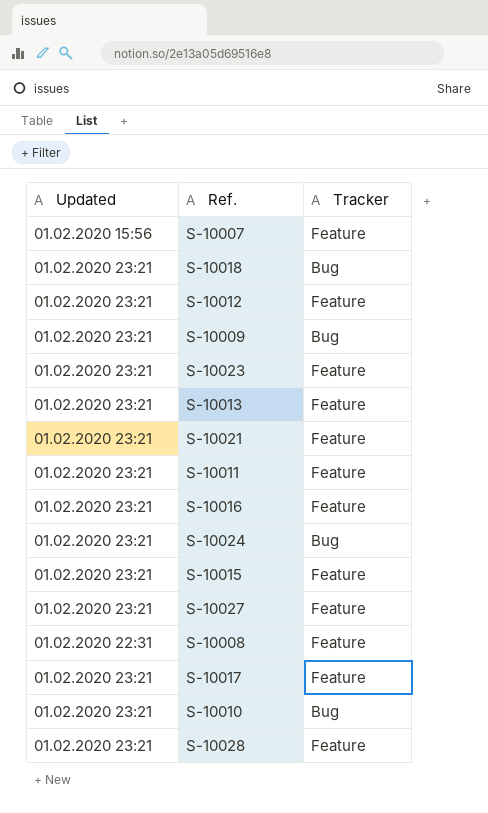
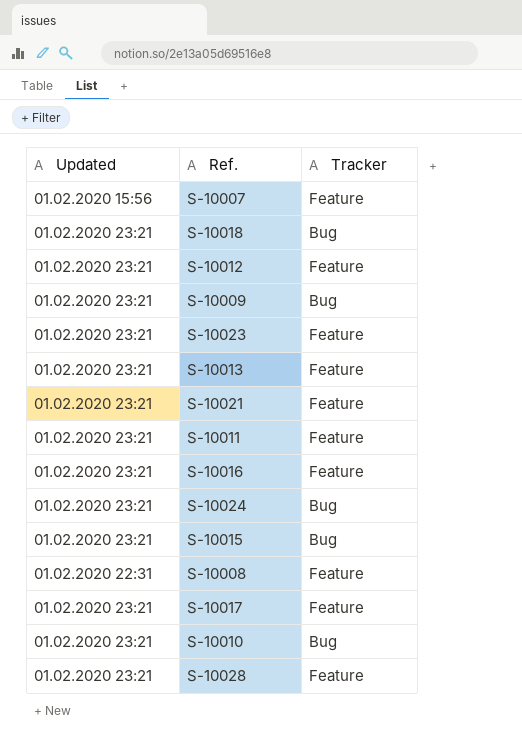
row S-10027: 01.02.2020 23:21 | Feature -> none
S-10015 | Tracker: Feature -> Bug

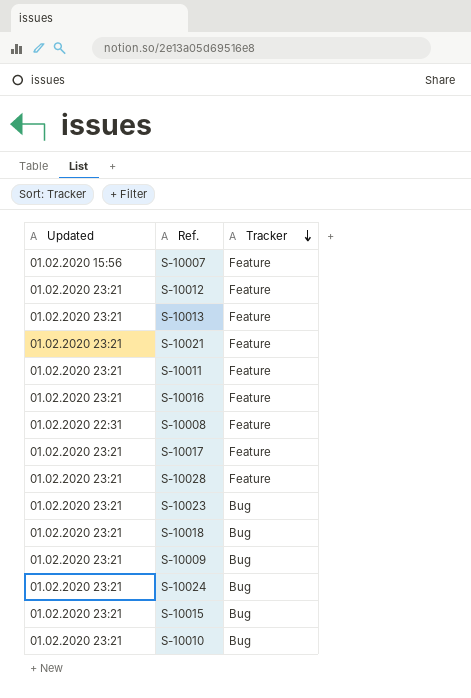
row order: none -> Tracker descending
S-10023 | Tracker: Feature -> Bug

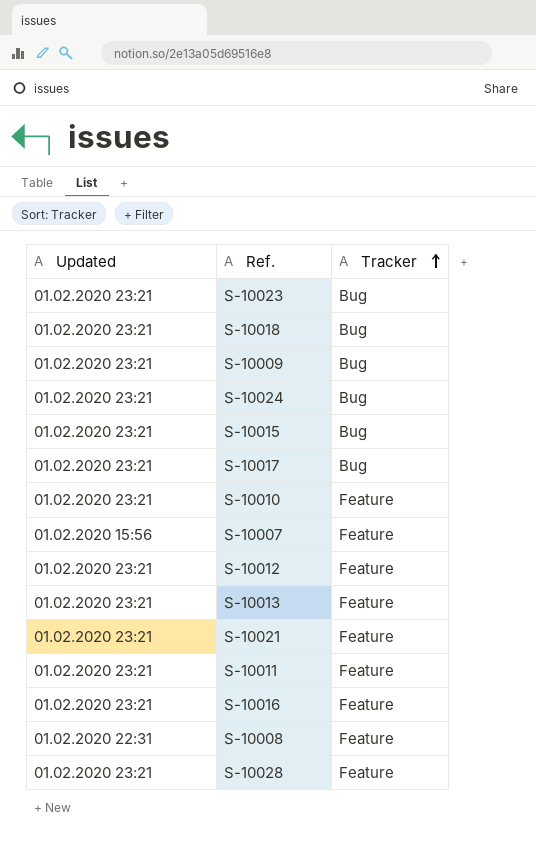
row order: Tracker descending -> Tracker ascending
S-10017 | Tracker: Feature -> Bug
S-10010 | Tracker: Bug -> Feature

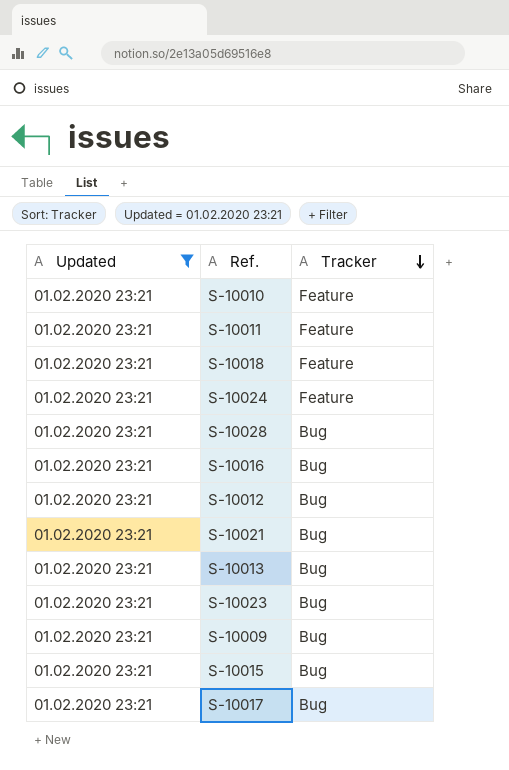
filter: none -> Updated = 01.02.2020 23:21
row order: Tracker ascending -> Tracker descending
S-10018 | Tracker: Bug -> Feature
S-10024 | Tracker: Bug -> Feature
S-10028 | Tracker: Feature -> Bug
S-10016 | Tracker: Feature -> Bug
S-10012 | Tracker: Feature -> Bug
S-10021 | Tracker: Feature -> Bug
S-10013 | Tracker: Feature -> Bug

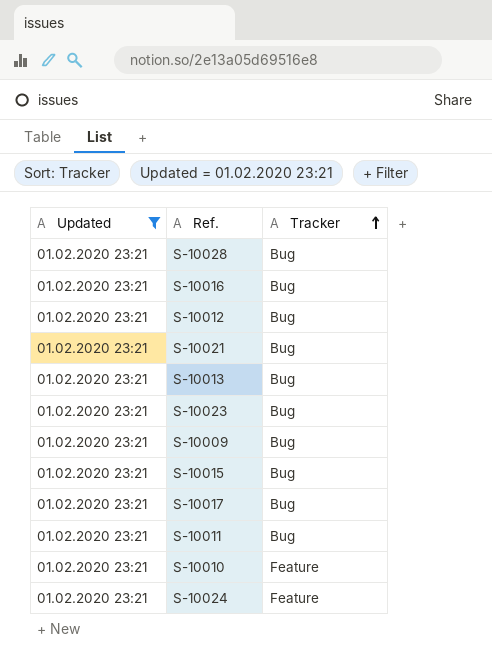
row order: Tracker descending -> Tracker ascending
row S-10018: 01.02.2020 23:21 | Feature -> none
S-10011 | Tracker: Feature -> Bug

